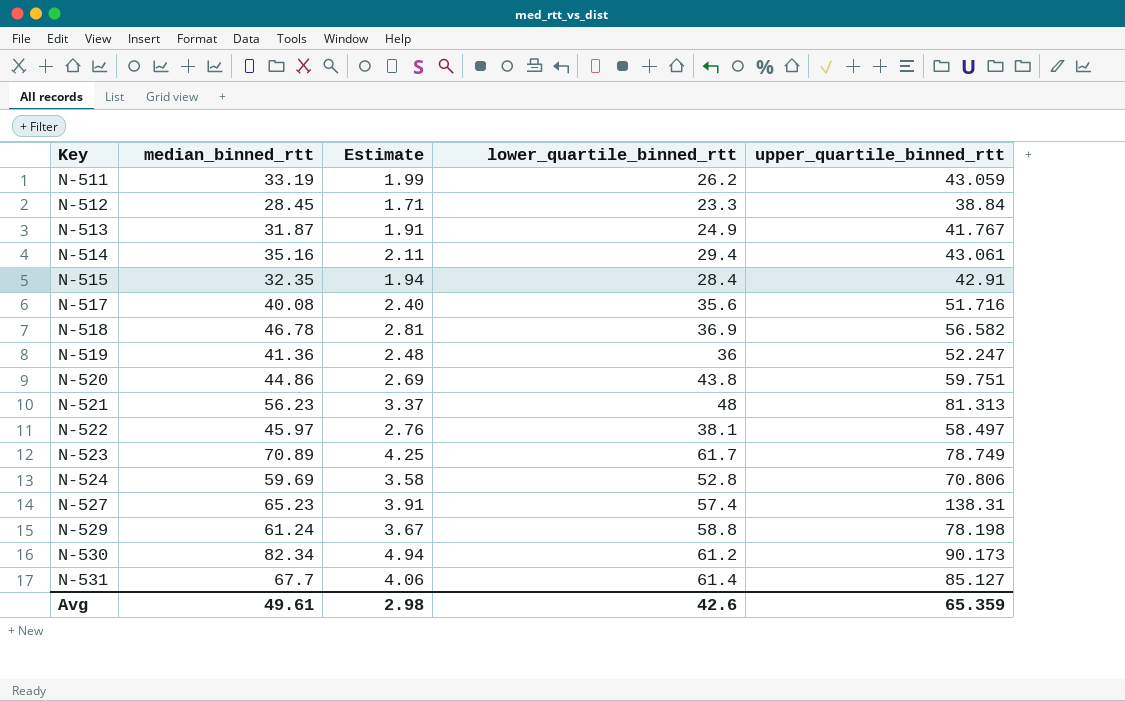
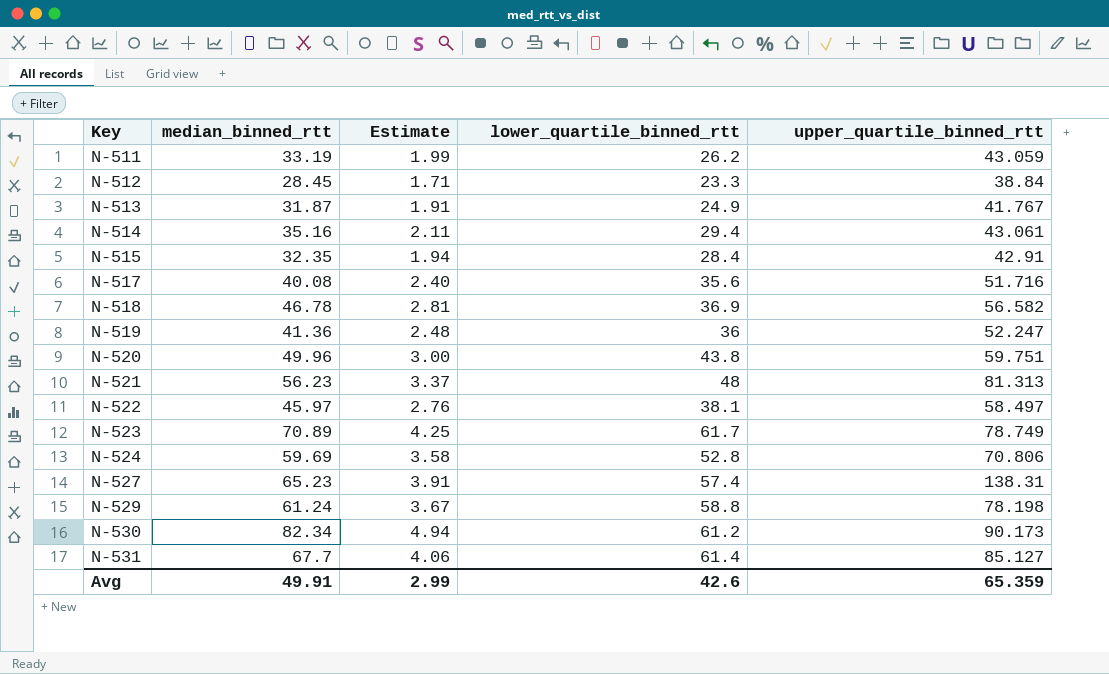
N-520 | median_binned_rtt: 44.86 -> 49.96
N-520 | Estimate: 2.69 -> 3.00
Avg | median_binned_rtt: 49.61 -> 49.91
Avg | Estimate: 2.98 -> 2.99

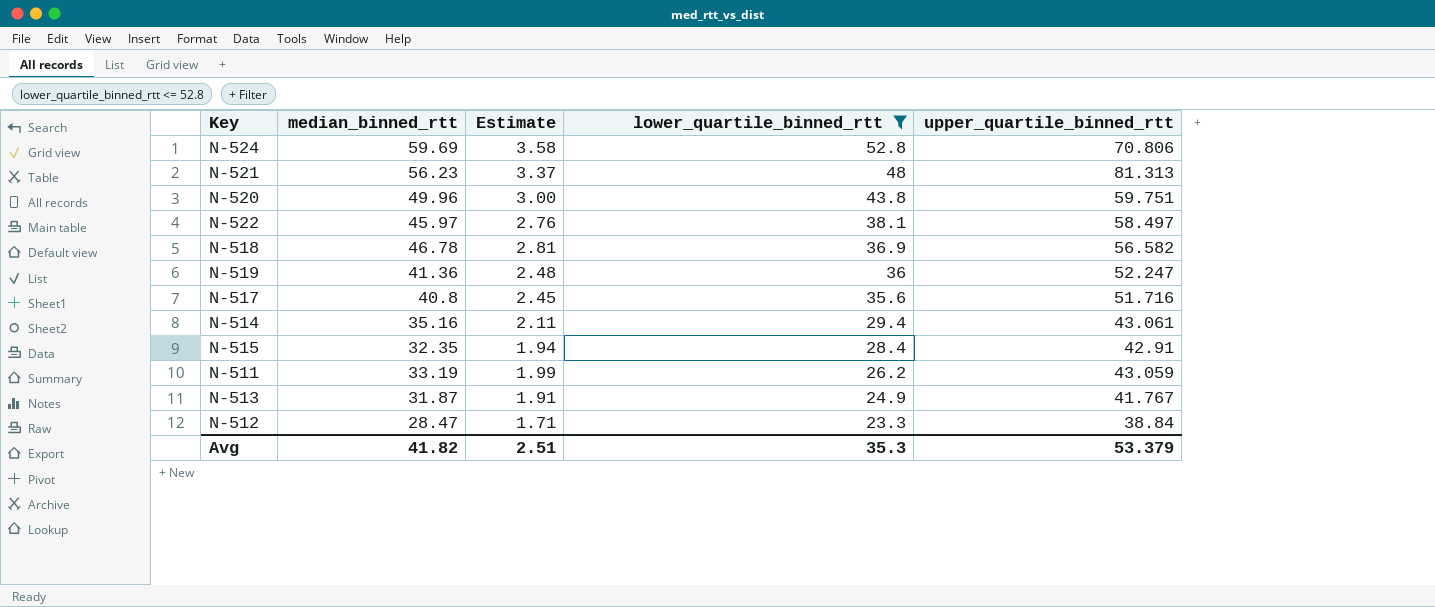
filter: none -> lower_quartile_binned_rtt <= 52.8
row order: Key ascending -> lower_quartile_binned_rtt descending
N-517 | median_binned_rtt: 40.08 -> 40.8
N-517 | Estimate: 2.40 -> 2.45
N-512 | median_binned_rtt: 28.45 -> 28.47
Avg | median_binned_rtt: 49.91 -> 41.82
Avg | Estimate: 2.99 -> 2.51
Avg | lower_quartile_binned_rtt: 42.6 -> 35.3
Avg | upper_quartile_binned_rtt: 65.359 -> 53.379

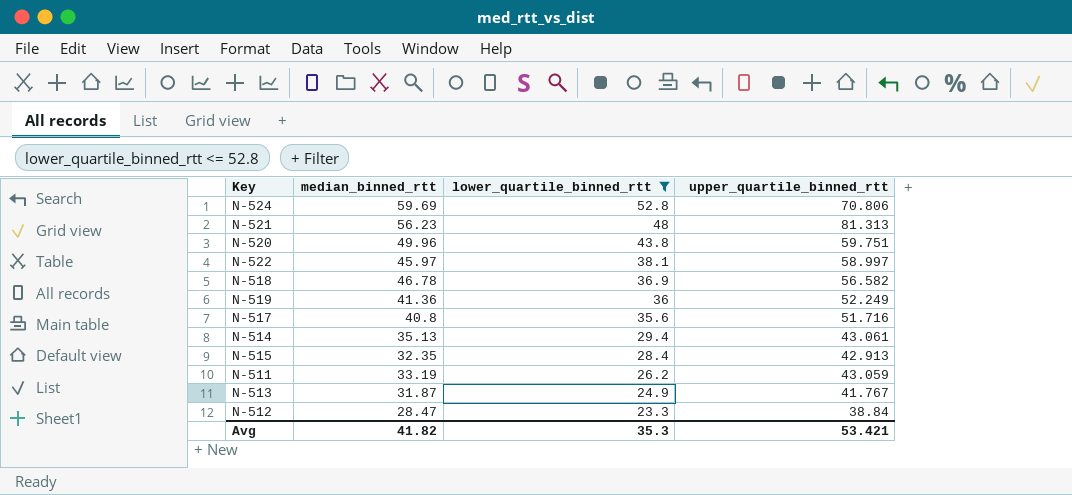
column Estimate | formula: [median_binned_rtt] * 0.06 -> none
N-522 | upper_quartile_binned_rtt: 58.497 -> 58.997
N-519 | upper_quartile_binned_rtt: 52.247 -> 52.249
N-514 | median_binned_rtt: 35.16 -> 35.13
N-515 | upper_quartile_binned_rtt: 42.91 -> 42.913
Avg | upper_quartile_binned_rtt: 53.379 -> 53.421

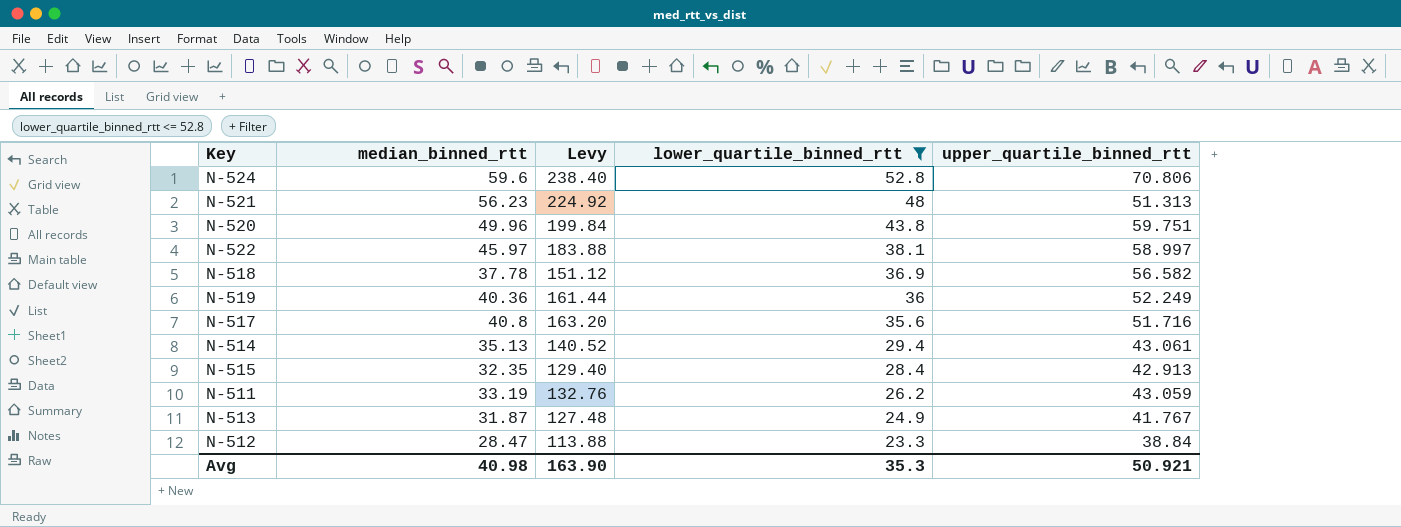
column Levy | formula: none -> [median_binned_rtt] * 4
N-524 | median_binned_rtt: 59.69 -> 59.6
N-521 | upper_quartile_binned_rtt: 81.313 -> 51.313
N-518 | median_binned_rtt: 46.78 -> 37.78
N-519 | median_binned_rtt: 41.36 -> 40.36
Avg | median_binned_rtt: 41.82 -> 40.98
Avg | upper_quartile_binned_rtt: 53.421 -> 50.921

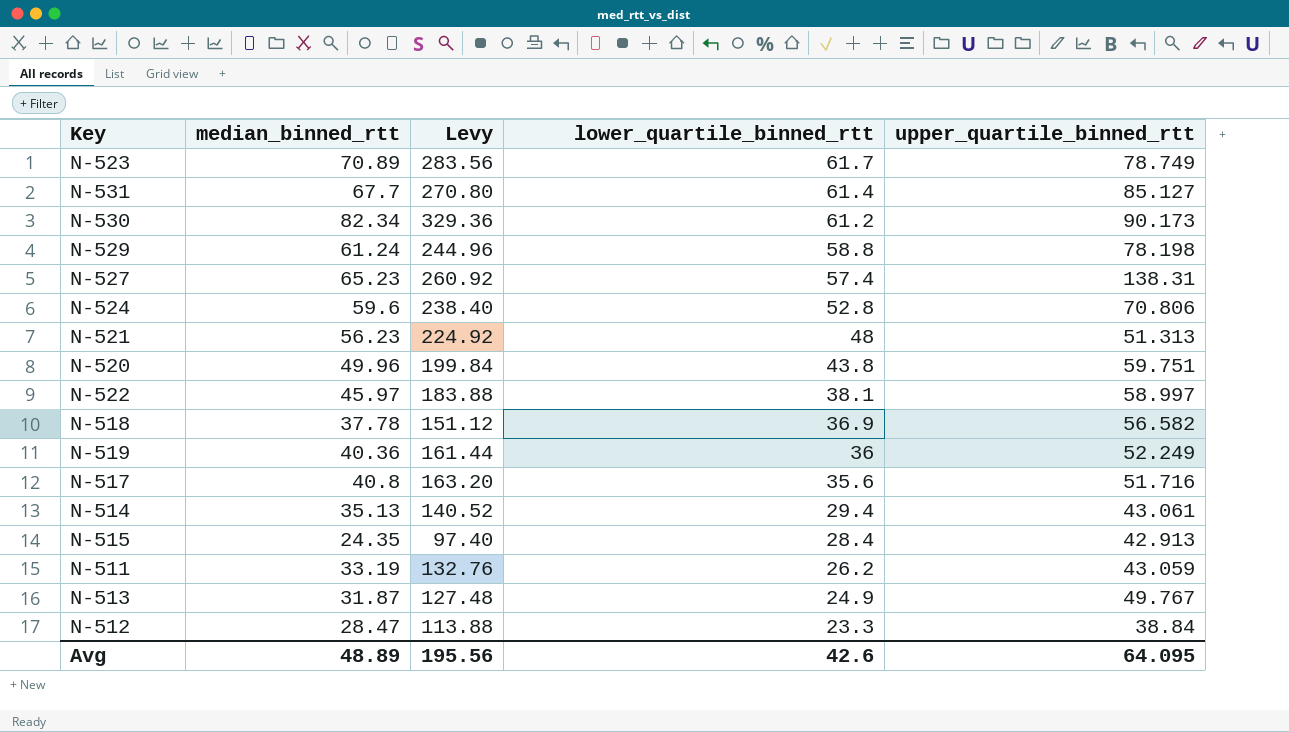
filter: lower_quartile_binned_rtt <= 52.8 -> none
N-515 | median_binned_rtt: 32.35 -> 24.35
N-515 | Levy: 129.40 -> 97.40
N-513 | upper_quartile_binned_rtt: 41.767 -> 49.767
Avg | median_binned_rtt: 40.98 -> 48.89
Avg | Levy: 163.90 -> 195.56
Avg | lower_quartile_binned_rtt: 35.3 -> 42.6
Avg | upper_quartile_binned_rtt: 50.921 -> 64.095

